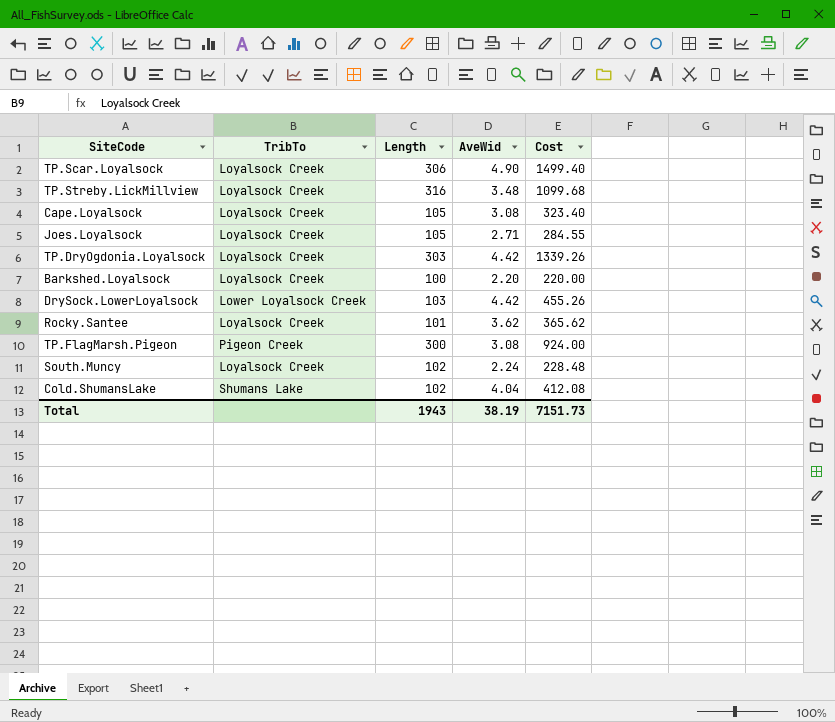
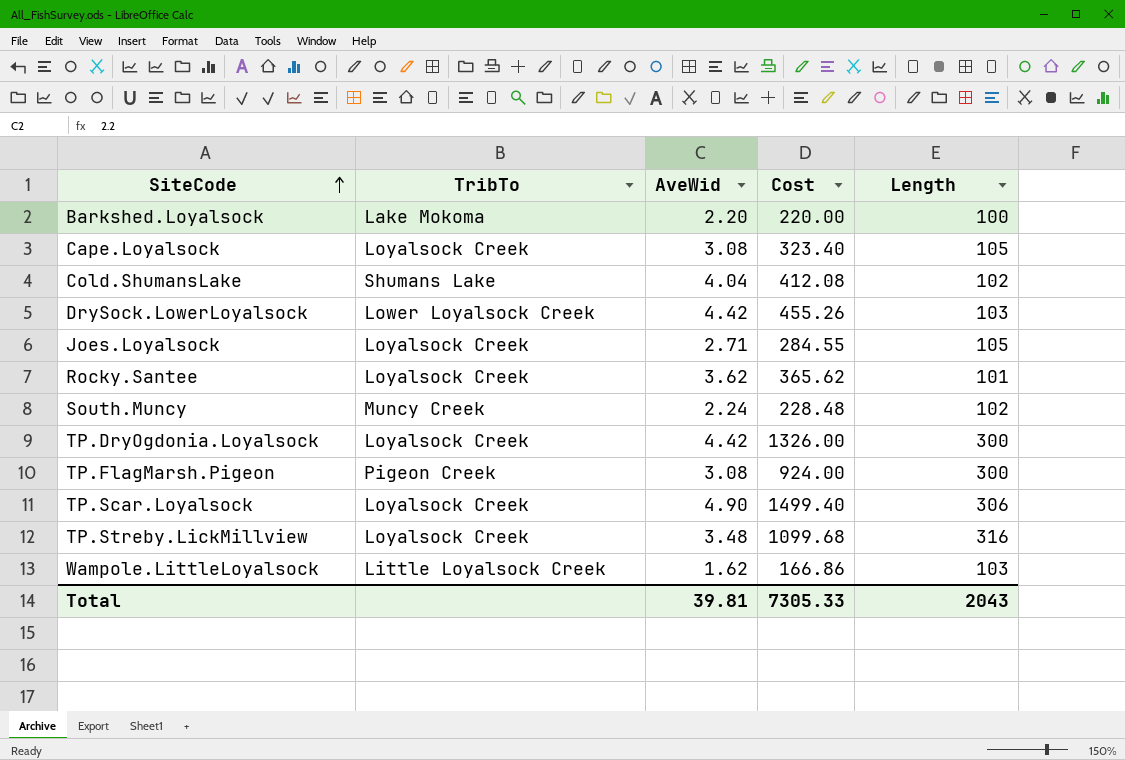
row order: none -> SiteCode ascending
column Length | position: 3 -> 5
Barkshed.Loyalsock | TribTo: Loyalsock Creek -> Lake Mokoma
South.Muncy | TribTo: Loyalsock Creek -> Muncy Creek
TP.DryOgdonia.Loyalsock | Cost: 1339.26 -> 1326.00
TP.DryOgdonia.Loyalsock | Length: 303 -> 300
row Wampole.LittleLoyalsock: none -> Little Loyalsock Creek | 1.62 | 166.86 | 103
Total | AveWid: 38.19 -> 39.81
Total | Cost: 7151.73 -> 7305.33
Total | Length: 1943 -> 2043

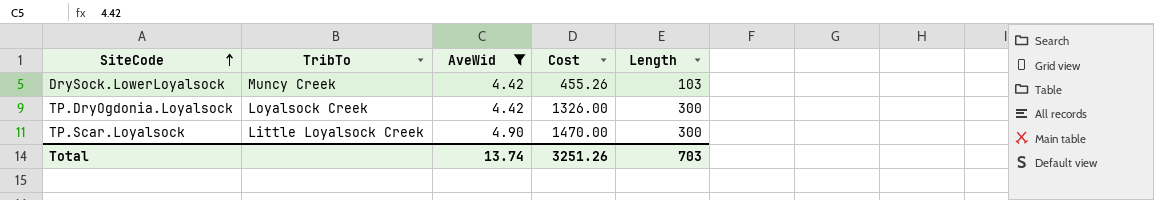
filter: none -> AveWid >= 4.42
DrySock.LowerLoyalsock | TribTo: Lower Loyalsock Creek -> Muncy Creek
TP.Scar.Loyalsock | TribTo: Loyalsock Creek -> Little Loyalsock Creek
TP.Scar.Loyalsock | Cost: 1499.40 -> 1470.00
TP.Scar.Loyalsock | Length: 306 -> 300
Total | AveWid: 39.81 -> 13.74
Total | Cost: 7305.33 -> 3251.26
Total | Length: 2043 -> 703

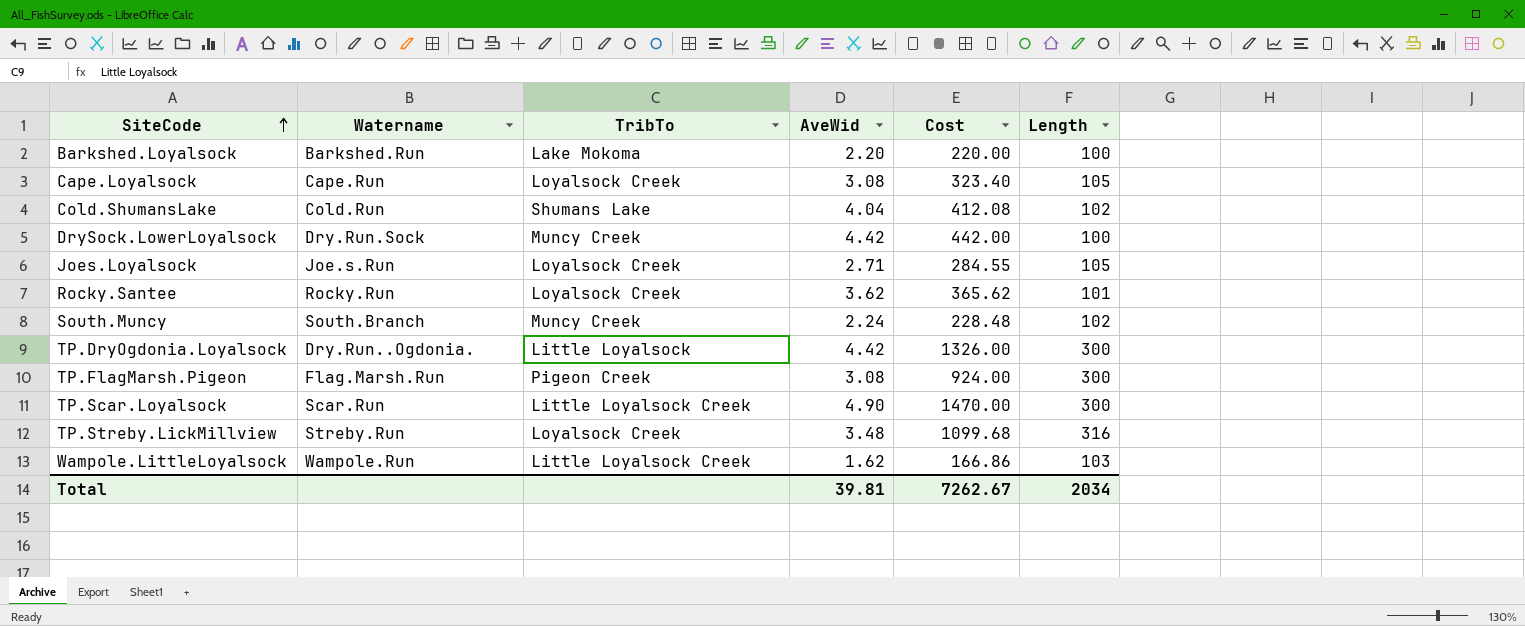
filter: AveWid >= 4.42 -> none
column Watername | position: none -> 2
DrySock.LowerLoyalsock | Cost: 455.26 -> 442.00
DrySock.LowerLoyalsock | Length: 103 -> 100
TP.DryOgdonia.Loyalsock | TribTo: Loyalsock Creek -> Little Loyalsock
Total | AveWid: 13.74 -> 39.81
Total | Cost: 3251.26 -> 7262.67
Total | Length: 703 -> 2034

